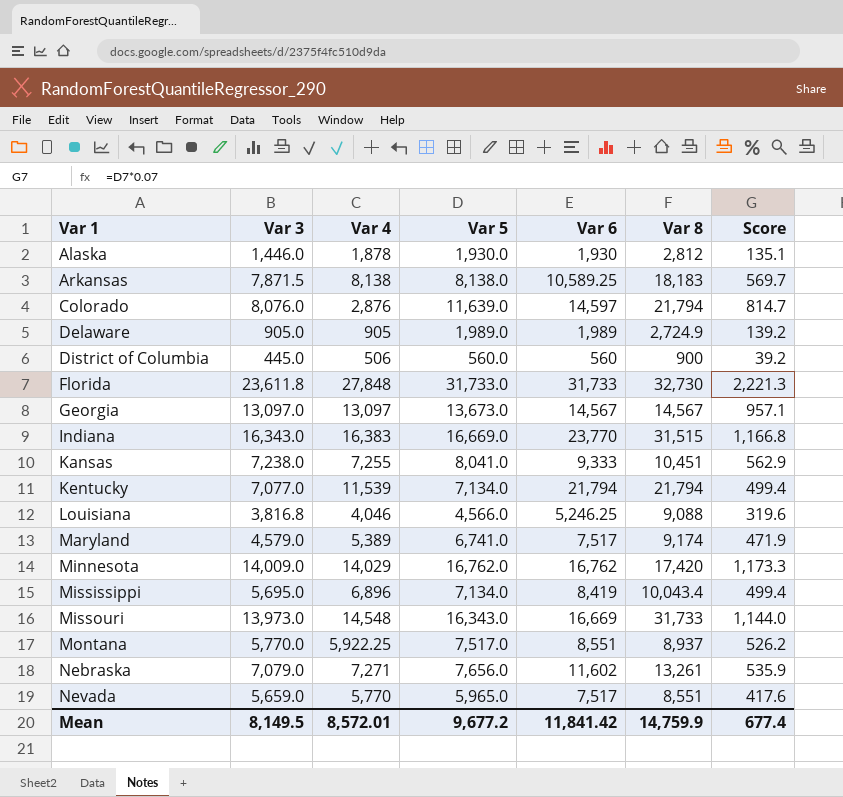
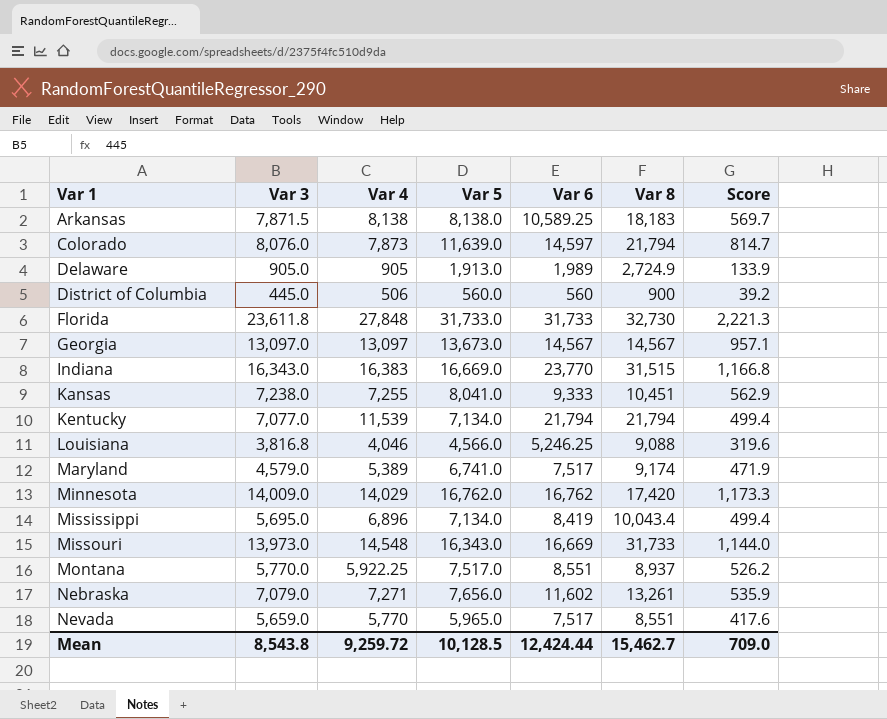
row Alaska: 1,446.0 | 1,878 | 1,930.0 | 1,930 | 2,812 | 135.1 -> none
Colorado | Var 4: 2,876 -> 7,873
Delaware | Var 5: 1,989.0 -> 1,913.0
Delaware | Score: 139.2 -> 133.9
Mean | Var 3: 8,149.5 -> 8,543.8
Mean | Var 4: 8,572.01 -> 9,259.72
Mean | Var 5: 9,677.2 -> 10,128.5
Mean | Var 6: 11,841.42 -> 12,424.44
Mean | Var 8: 14,759.9 -> 15,462.7
Mean | Score: 677.4 -> 709.0

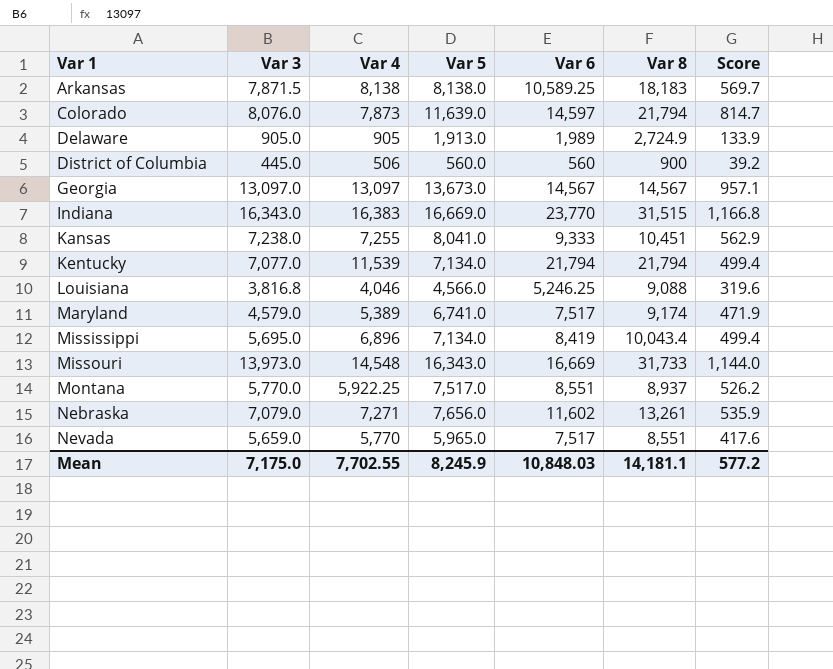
row Florida: 23,611.8 | 27,848 | 31,733.0 | 31,733 | 32,730 | 2,221.3 -> none
row Minnesota: 14,009.0 | 14,029 | 16,762.0 | 16,762 | 17,420 | 1,173.3 -> none
Mean | Var 3: 8,543.8 -> 7,175.0
Mean | Var 4: 9,259.72 -> 7,702.55
Mean | Var 5: 10,128.5 -> 8,245.9
Mean | Var 6: 12,424.44 -> 10,848.03
Mean | Var 8: 15,462.7 -> 14,181.1
Mean | Score: 709.0 -> 577.2

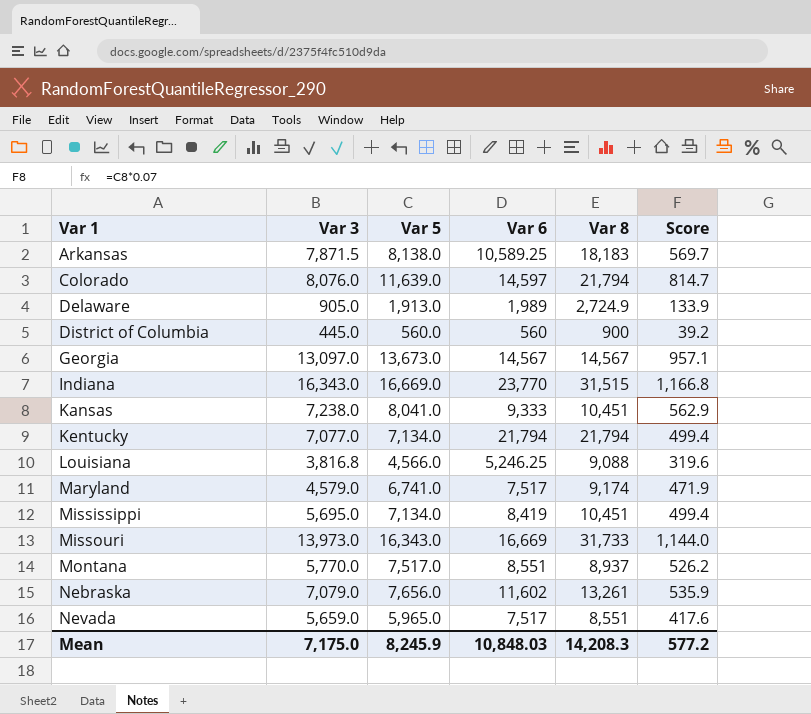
column Var 4 | position: 3 -> none
Mississippi | Var 8: 10,043.4 -> 10,451
Mean | Var 8: 14,181.1 -> 14,208.3

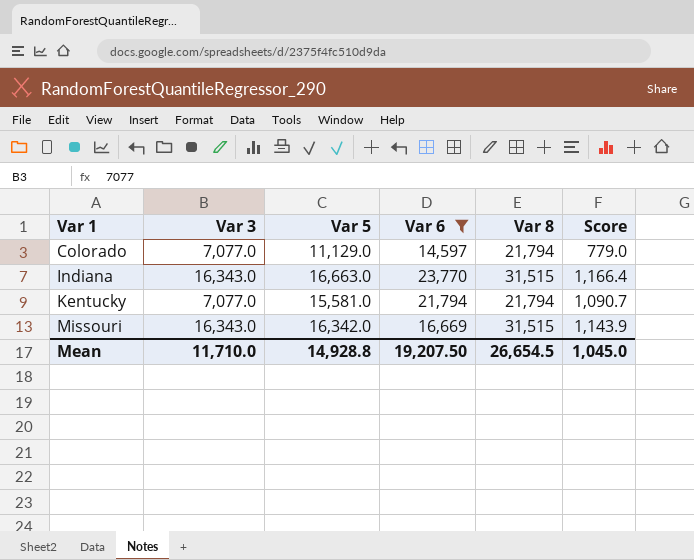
filter: none -> Var 6 >= 14,597
Colorado | Var 3: 8,076.0 -> 7,077.0
Colorado | Var 5: 11,639.0 -> 11,129.0
Colorado | Score: 814.7 -> 779.0
Indiana | Var 5: 16,669.0 -> 16,663.0
Indiana | Score: 1,166.8 -> 1,166.4
Kentucky | Var 5: 7,134.0 -> 15,581.0
Kentucky | Score: 499.4 -> 1,090.7
Missouri | Var 3: 13,973.0 -> 16,343.0
Missouri | Var 5: 16,343.0 -> 16,342.0
Missouri | Var 8: 31,733 -> 31,515
Missouri | Score: 1,144.0 -> 1,143.9
Mean | Var 3: 7,175.0 -> 11,710.0
Mean | Var 5: 8,245.9 -> 14,928.8
Mean | Var 6: 10,848.03 -> 19,207.50
Mean | Var 8: 14,208.3 -> 26,654.5
Mean | Score: 577.2 -> 1,045.0

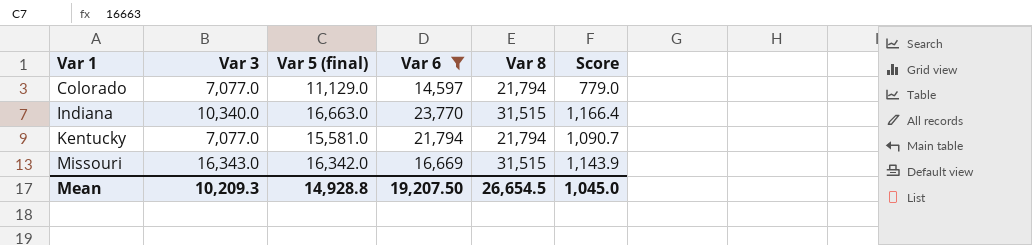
column name: Var 5 -> Var 5 (final)
Indiana | Var 3: 16,343.0 -> 10,340.0
Mean | Var 3: 11,710.0 -> 10,209.3

